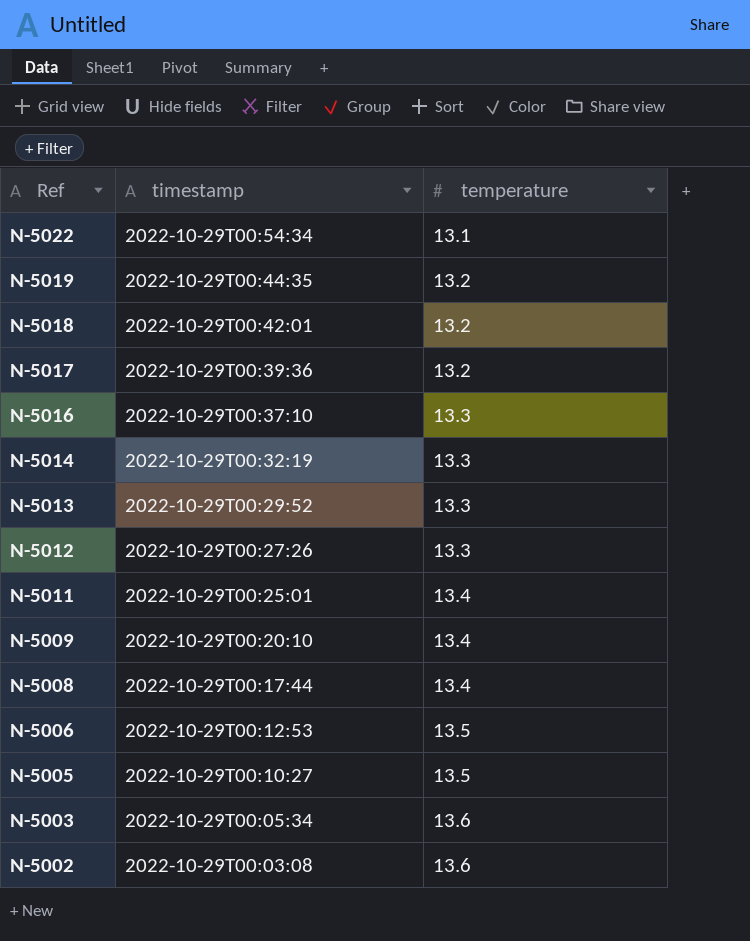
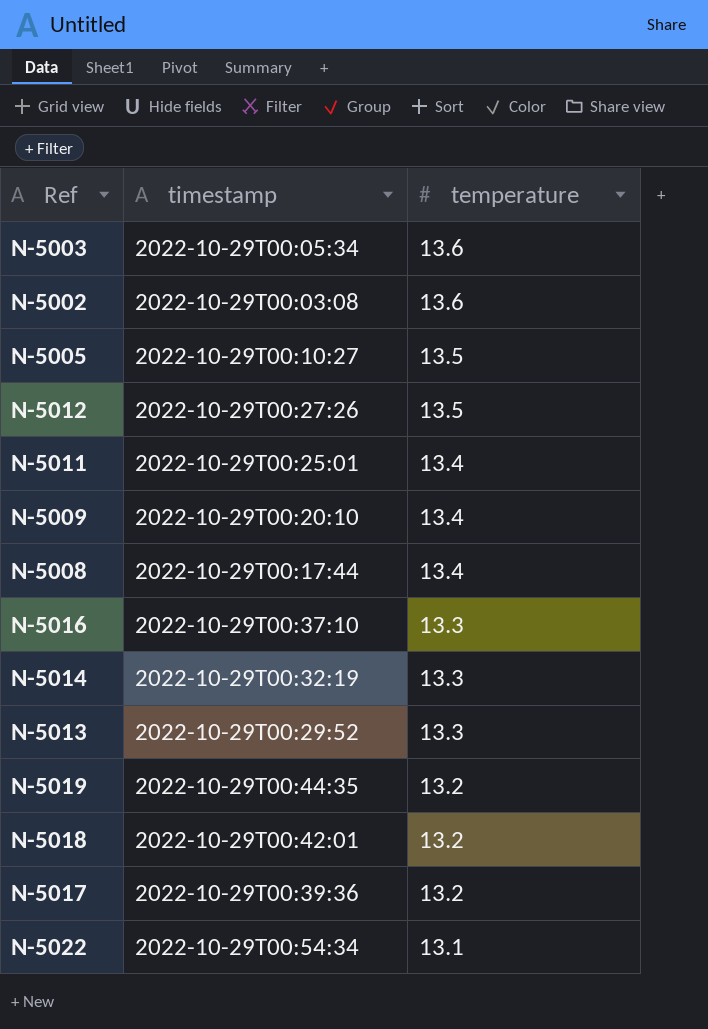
row order: Ref descending -> temperature descending
row N-5006: 2022-10-29T00:12:53 | 13.5 -> none
N-5012 | temperature: 13.3 -> 13.5

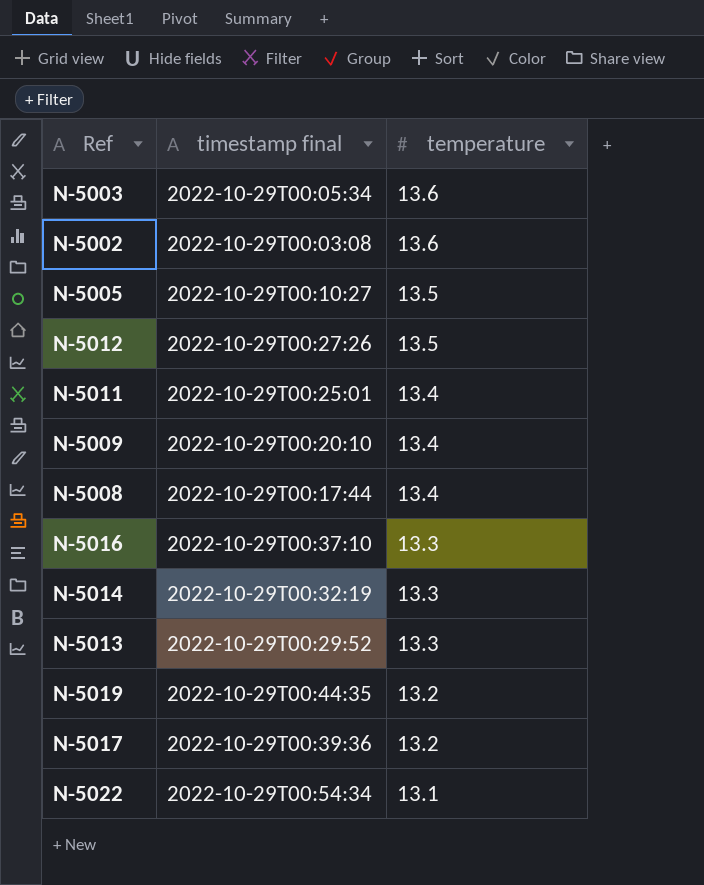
column name: timestamp -> timestamp final
row N-5018: 2022-10-29T00:42:01 | 13.2 -> none

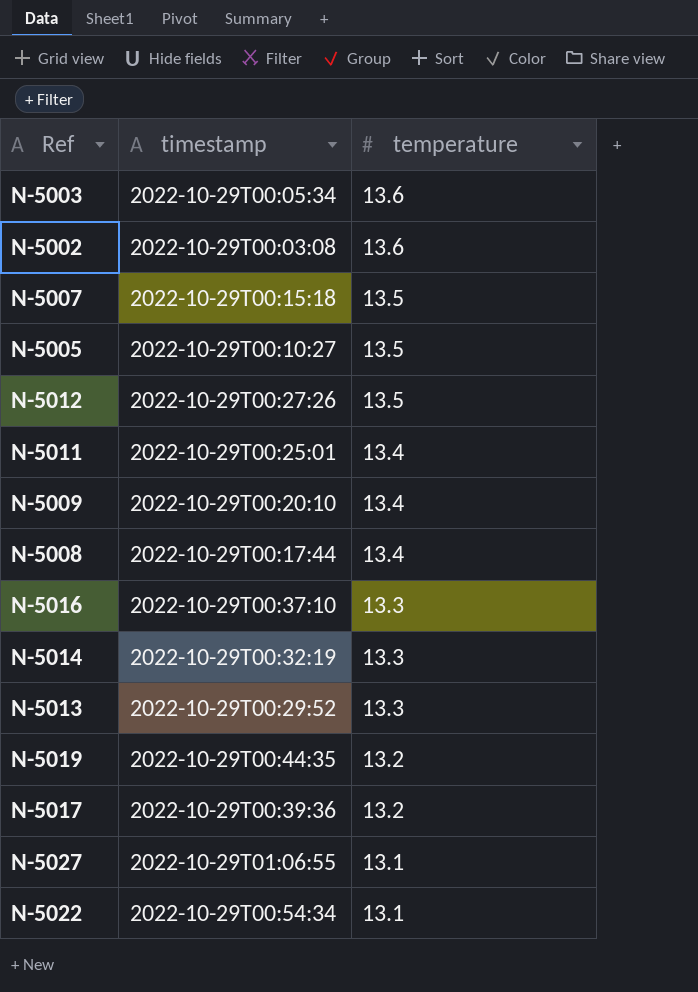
column name: timestamp final -> timestamp
row N-5007: none -> 2022-10-29T00:15:18 | 13.5
row N-5027: none -> 2022-10-29T01:06:55 | 13.1

